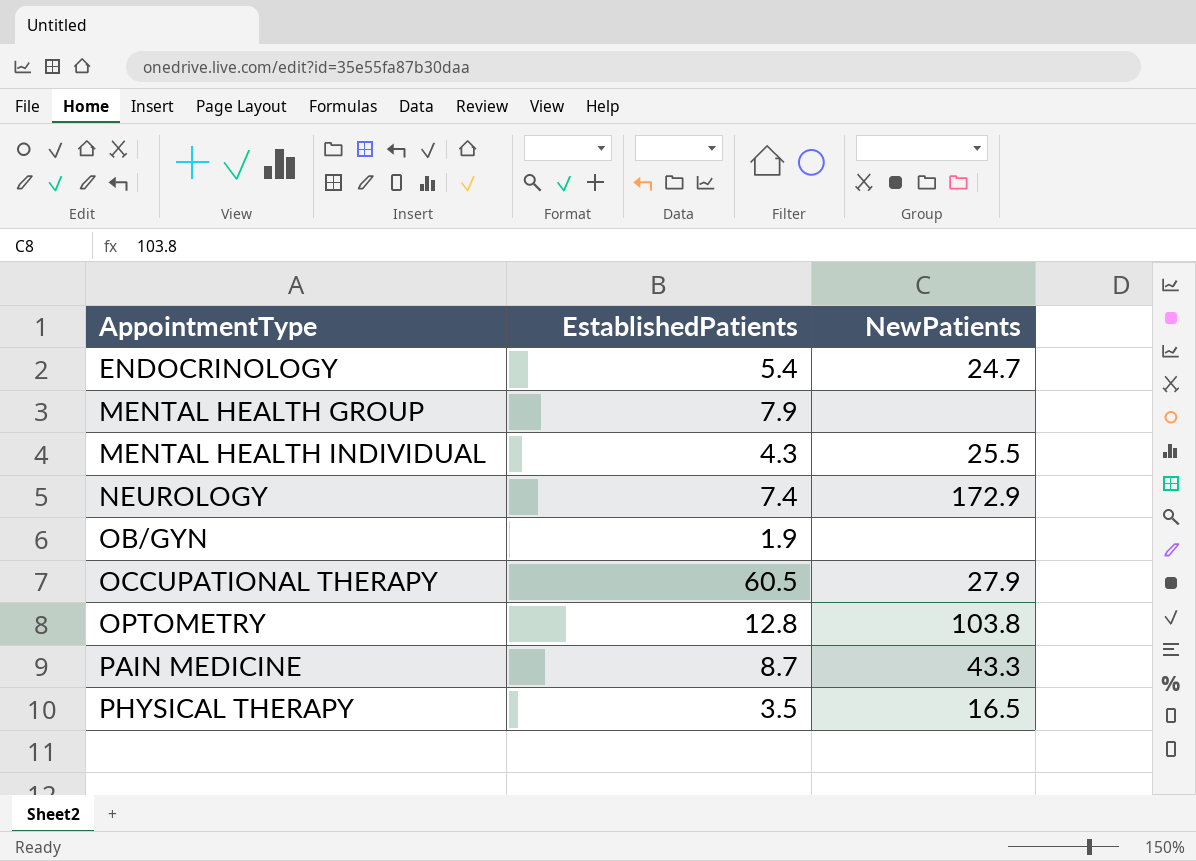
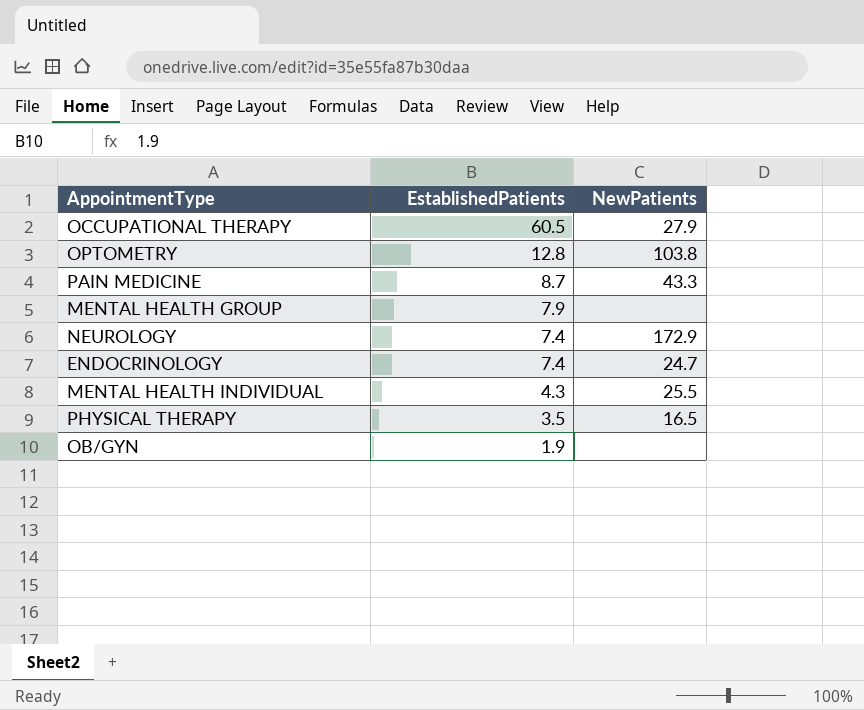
row order: AppointmentType ascending -> EstablishedPatients descending
ENDOCRINOLOGY | EstablishedPatients: 5.4 -> 7.4

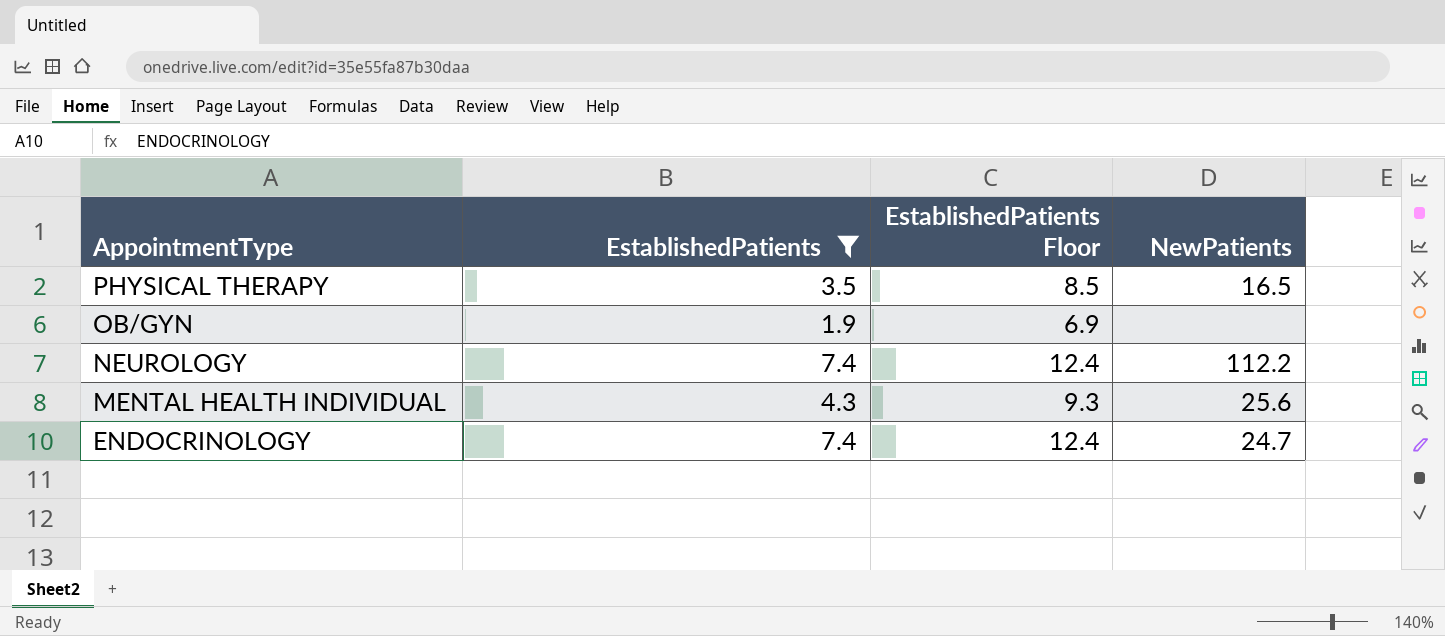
filter: none -> EstablishedPatients <= 7.4
row order: EstablishedPatients descending -> AppointmentType descending
column EstablishedPatients Floor | formula: none -> [EstablishedPatients] + 5
NEUROLOGY | NewPatients: 172.9 -> 112.2
MENTAL HEALTH INDIVIDUAL | NewPatients: 25.5 -> 25.6

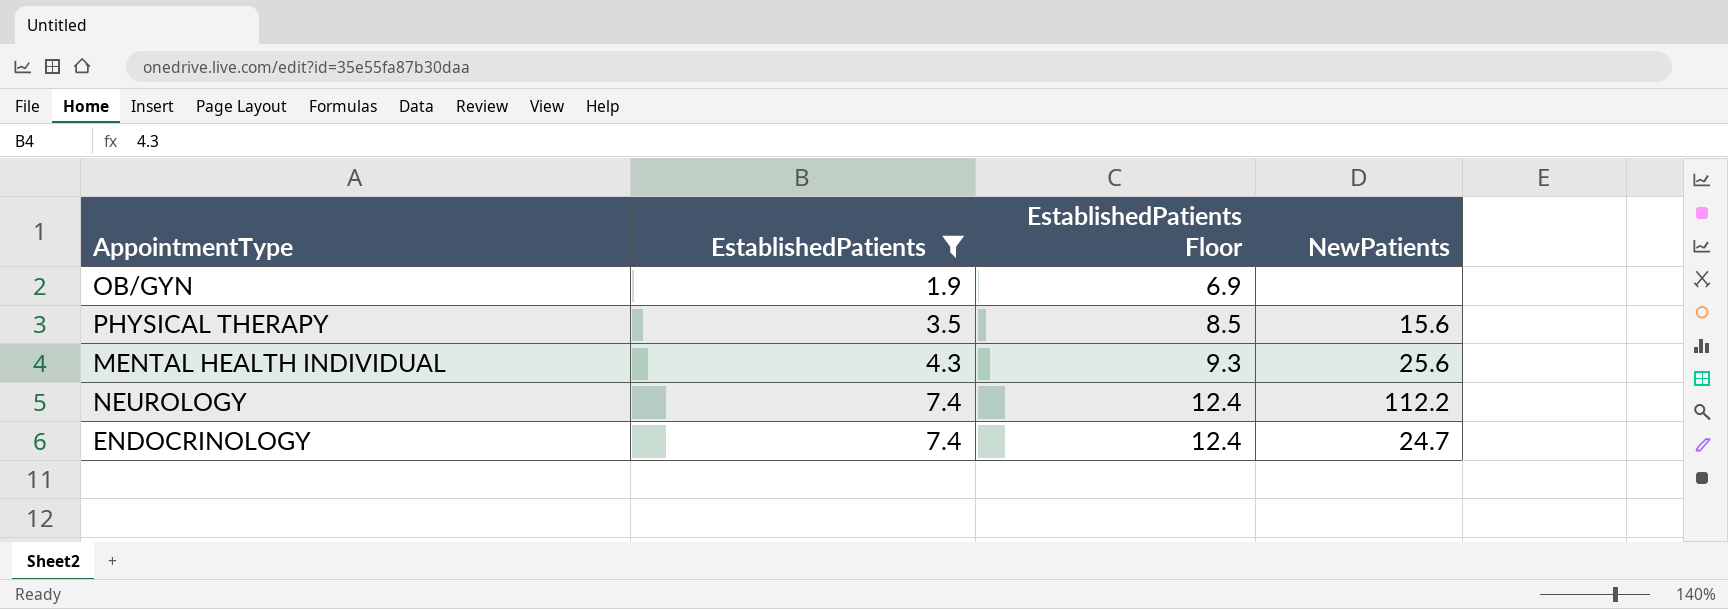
row order: AppointmentType descending -> EstablishedPatients ascending
PHYSICAL THERAPY | NewPatients: 16.5 -> 15.6

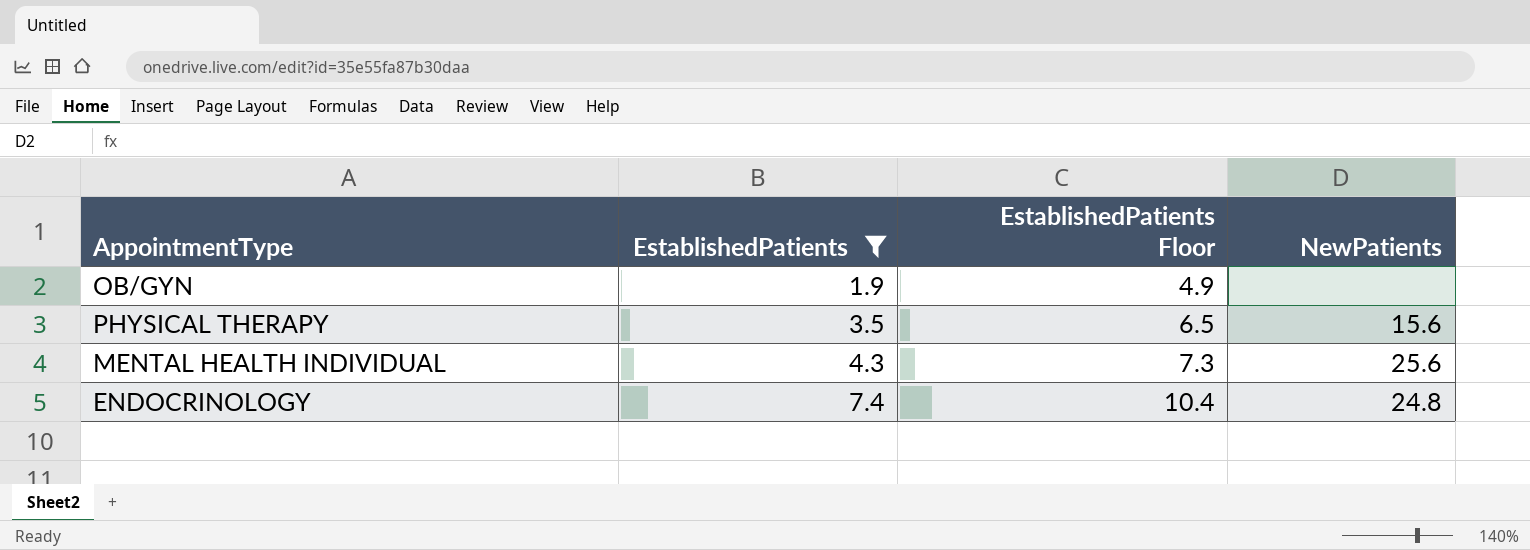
column EstablishedPatients Floor | formula: [EstablishedPatients] + 5 -> [EstablishedPatients] + 3
row NEUROLOGY: 7.4 | 12.4 | 112.2 -> none
ENDOCRINOLOGY | NewPatients: 24.7 -> 24.8

